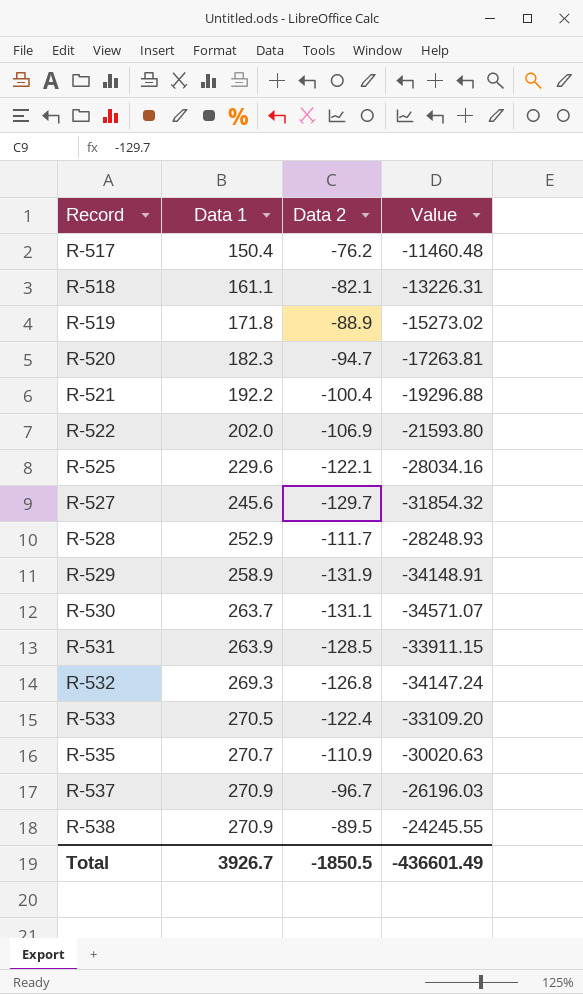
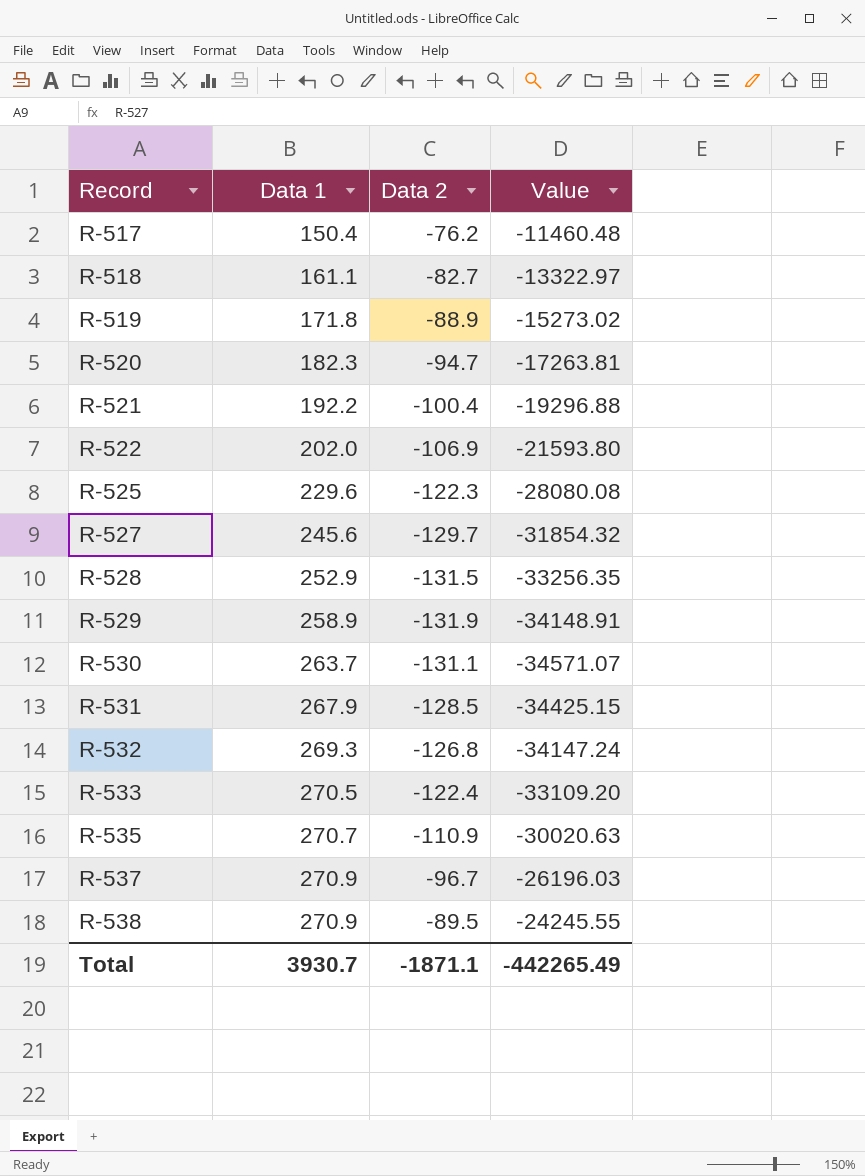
R-518 | Data 2: -82.1 -> -82.7
R-518 | Value: -13226.31 -> -13322.97
R-525 | Data 2: -122.1 -> -122.3
R-525 | Value: -28034.16 -> -28080.08
R-528 | Data 2: -111.7 -> -131.5
R-528 | Value: -28248.93 -> -33256.35
R-531 | Data 1: 263.9 -> 267.9
R-531 | Value: -33911.15 -> -34425.15
Total | Data 1: 3926.7 -> 3930.7
Total | Data 2: -1850.5 -> -1871.1
Total | Value: -436601.49 -> -442265.49

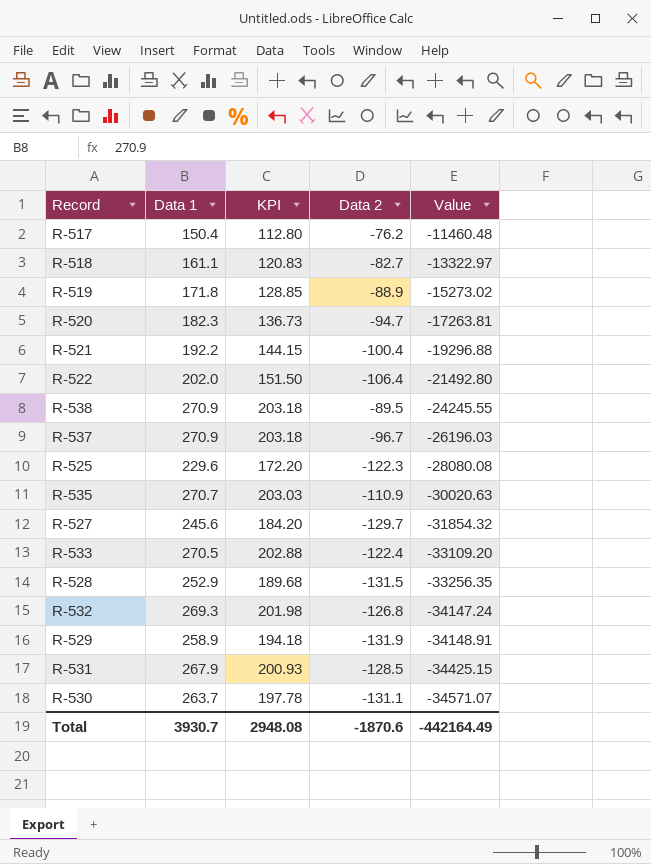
row order: Record ascending -> Value descending
column KPI | formula: none -> [Data 1] * 0.75
R-522 | Data 2: -106.9 -> -106.4
R-522 | Value: -21593.80 -> -21492.80
Total | Data 2: -1871.1 -> -1870.6
Total | Value: -442265.49 -> -442164.49

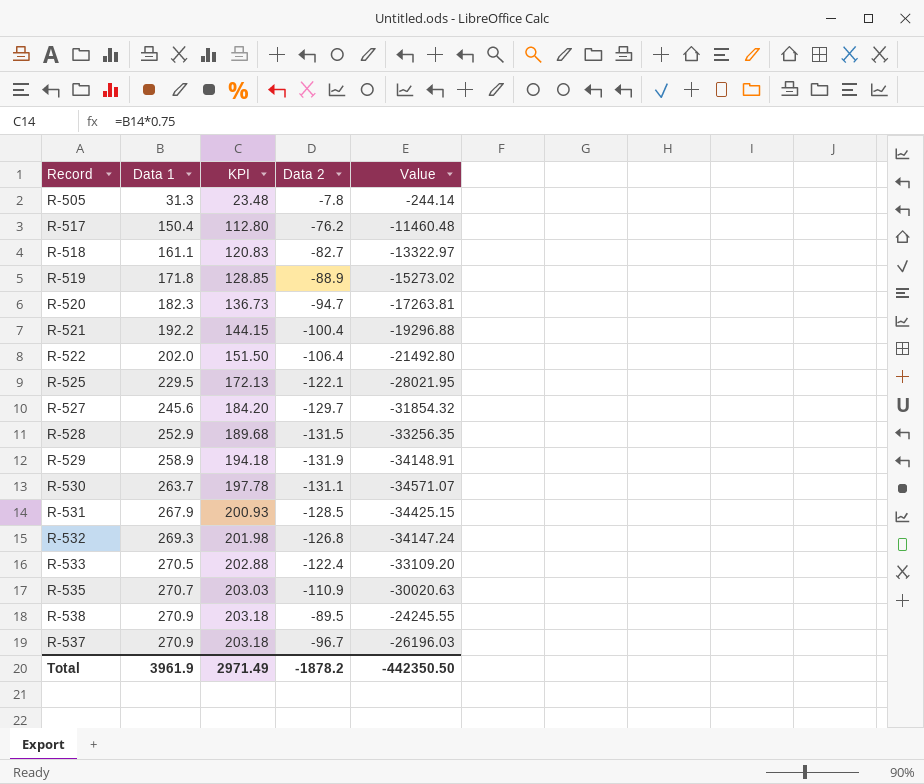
row order: Value descending -> Data 1 ascending
row R-505: none -> 31.3 | 23.48 | -7.8 | -244.14
R-525 | Data 1: 229.6 -> 229.5
R-525 | KPI: 172.20 -> 172.13
R-525 | Data 2: -122.3 -> -122.1
R-525 | Value: -28080.08 -> -28021.95
Total | Data 1: 3930.7 -> 3961.9
Total | KPI: 2948.08 -> 2971.49
Total | Data 2: -1870.6 -> -1878.2
Total | Value: -442164.49 -> -442350.50

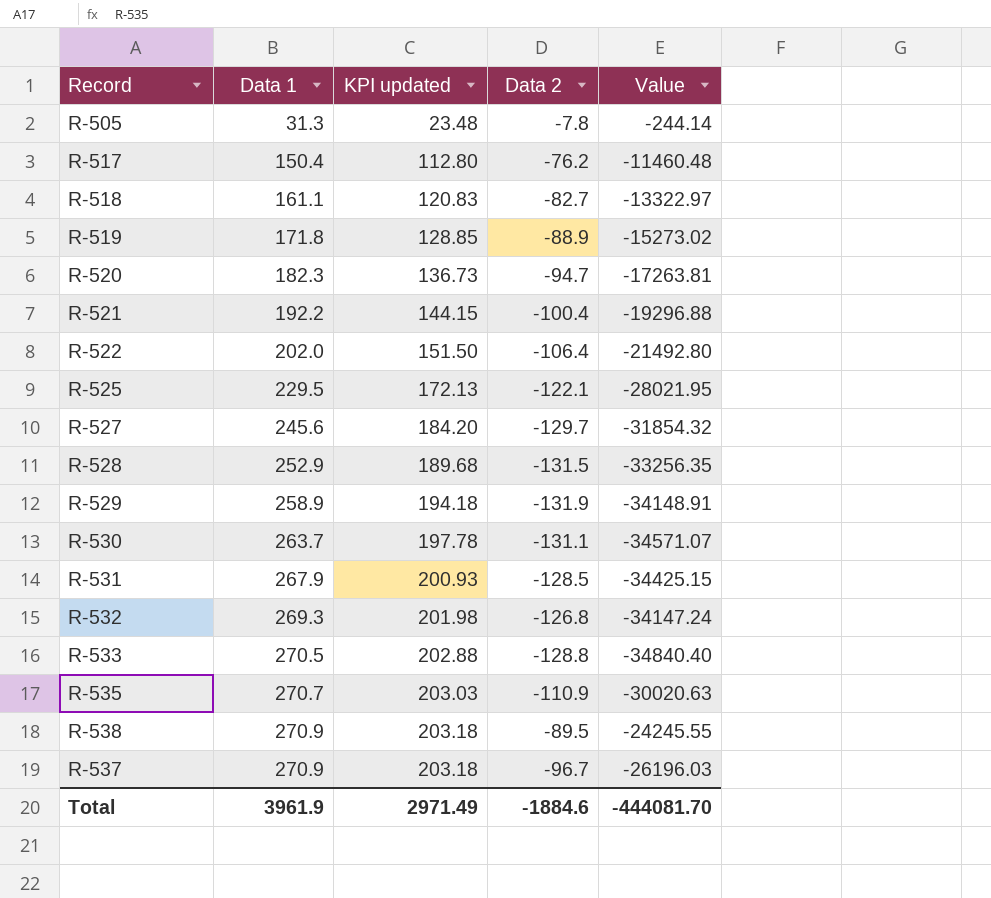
column name: KPI -> KPI updated
R-533 | Data 2: -122.4 -> -128.8
R-533 | Value: -33109.20 -> -34840.40
Total | Data 2: -1878.2 -> -1884.6
Total | Value: -442350.50 -> -444081.70

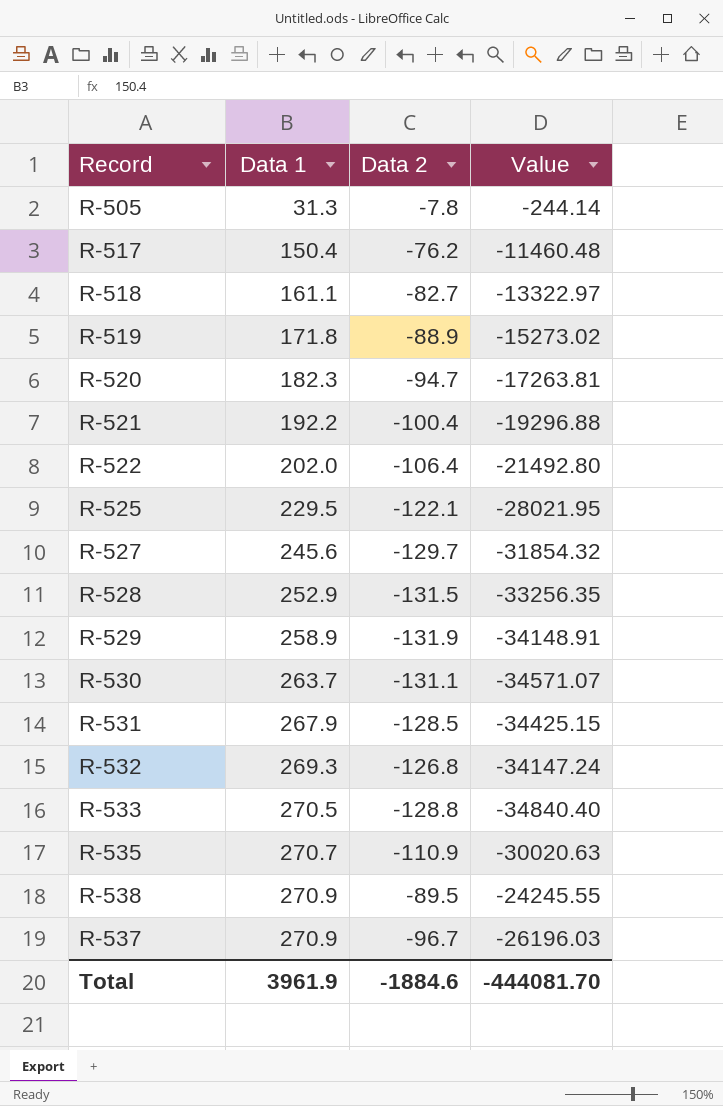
column KPI updated | formula: [Data 1] * 0.75 -> none

